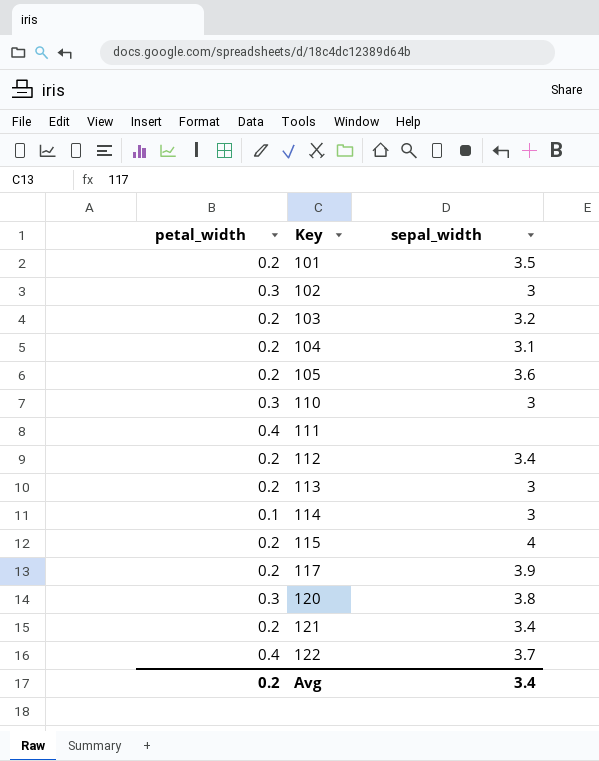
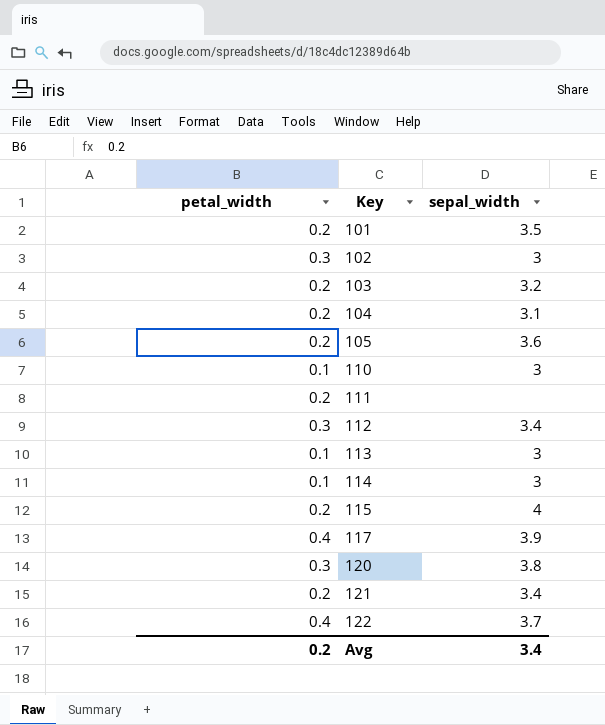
110 | petal_width: 0.3 -> 0.1
111 | petal_width: 0.4 -> 0.2
112 | petal_width: 0.2 -> 0.3
113 | petal_width: 0.2 -> 0.1
117 | petal_width: 0.2 -> 0.4

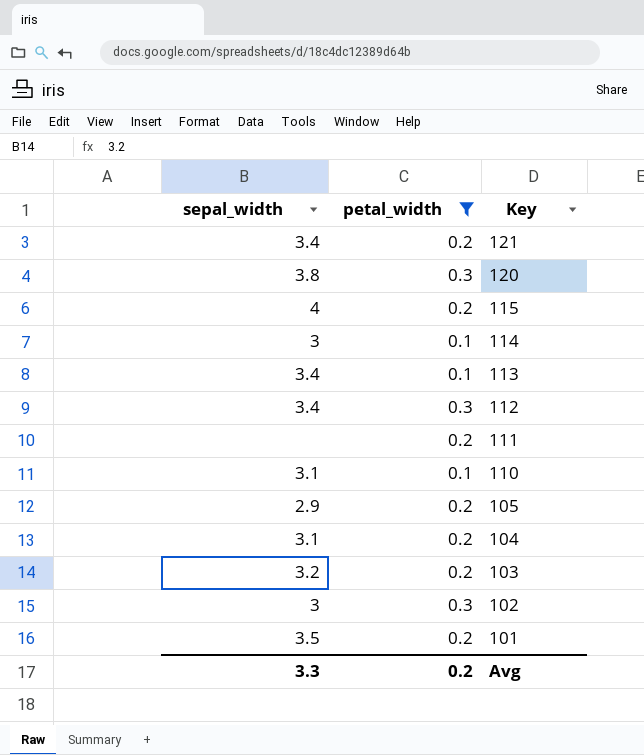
filter: none -> petal_width != 0.4
row order: Key ascending -> Key descending
column sepal_width | position: 3 -> 1
113 | sepal_width: 3 -> 3.4
110 | sepal_width: 3 -> 3.1
105 | sepal_width: 3.6 -> 2.9
Avg | sepal_width: 3.4 -> 3.3

